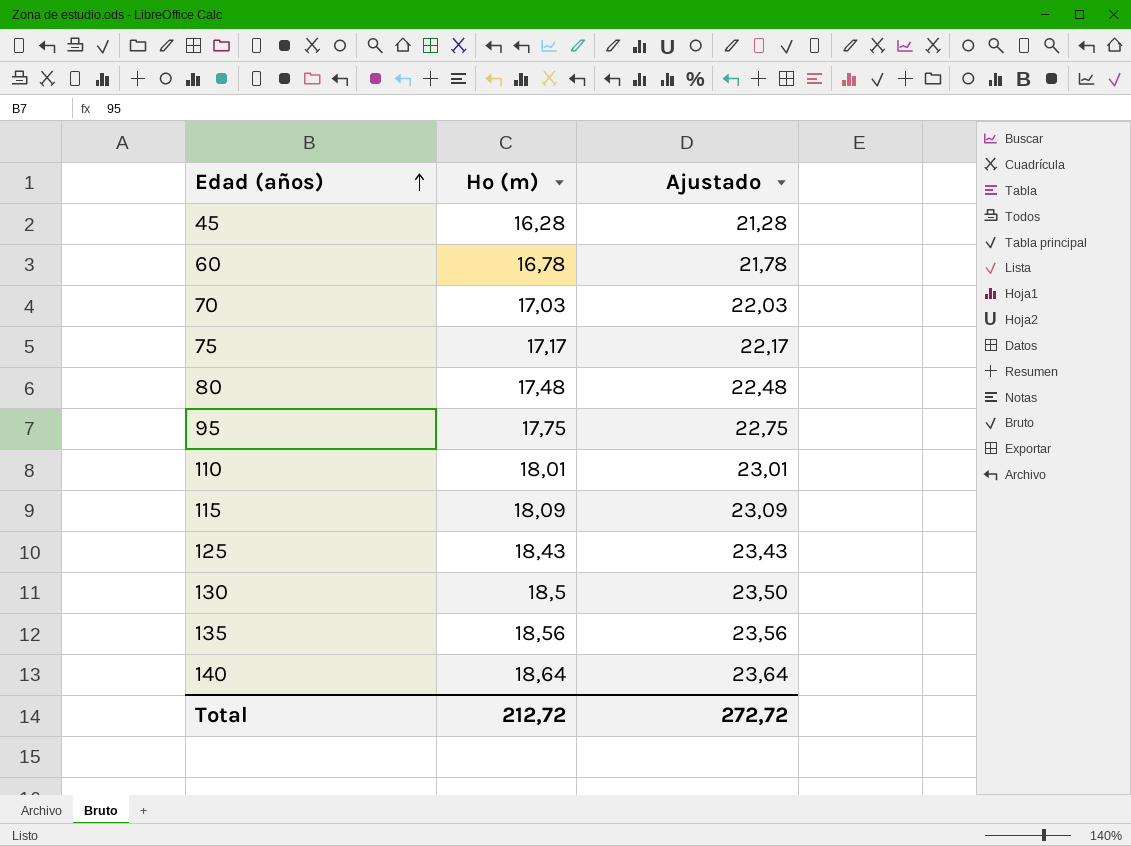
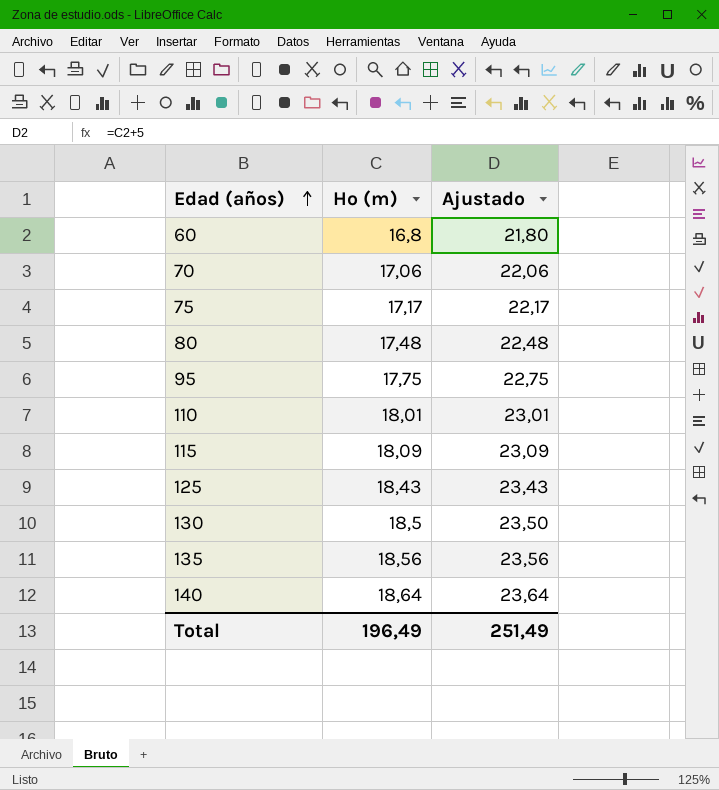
row 45: 16,28 | 21,28 -> none
60 | Ho (m): 16,78 -> 16,8
60 | Ajustado: 21,78 -> 21,80
70 | Ho (m): 17,03 -> 17,06
70 | Ajustado: 22,03 -> 22,06
Total | Ho (m): 212,72 -> 196,49
Total | Ajustado: 272,72 -> 251,49

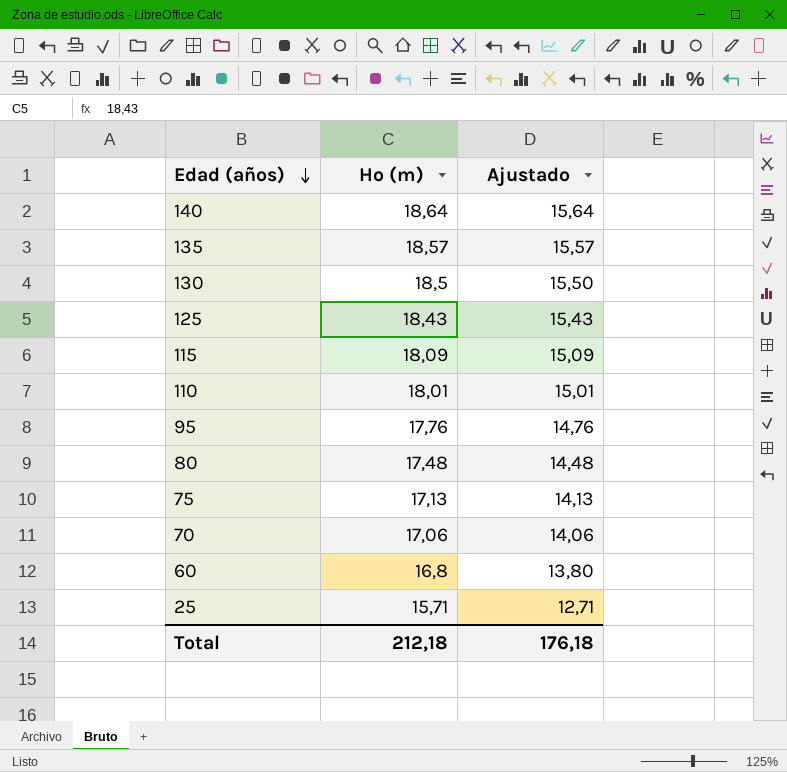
row order: Edad (años) ascending -> Edad (años) descending
column Ajustado | formula: [Ho (m)] + 5 -> [Ho (m)] - 3
135 | Ho (m): 18,56 -> 18,57
95 | Ho (m): 17,75 -> 17,76
75 | Ho (m): 17,17 -> 17,13
row 25: none -> 15,71 | 12,71
Total | Ho (m): 196,49 -> 212,18
Total | Ajustado: 251,49 -> 176,18

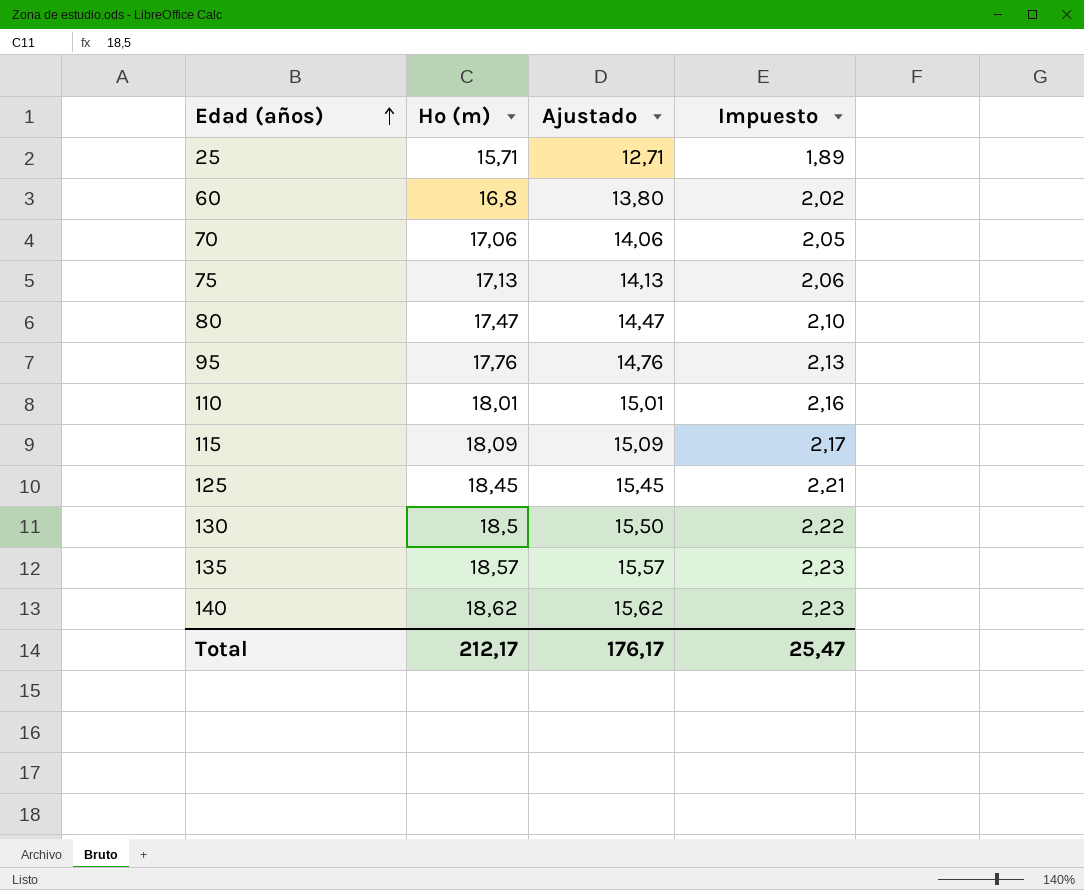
row order: Edad (años) descending -> Edad (años) ascending
column Impuesto | formula: none -> [Ho (m)] * 0,12
80 | Ho (m): 17,48 -> 17,47
80 | Ajustado: 14,48 -> 14,47
125 | Ho (m): 18,43 -> 18,45
125 | Ajustado: 15,43 -> 15,45
140 | Ho (m): 18,64 -> 18,62
140 | Ajustado: 15,64 -> 15,62
Total | Ho (m): 212,18 -> 212,17
Total | Ajustado: 176,18 -> 176,17

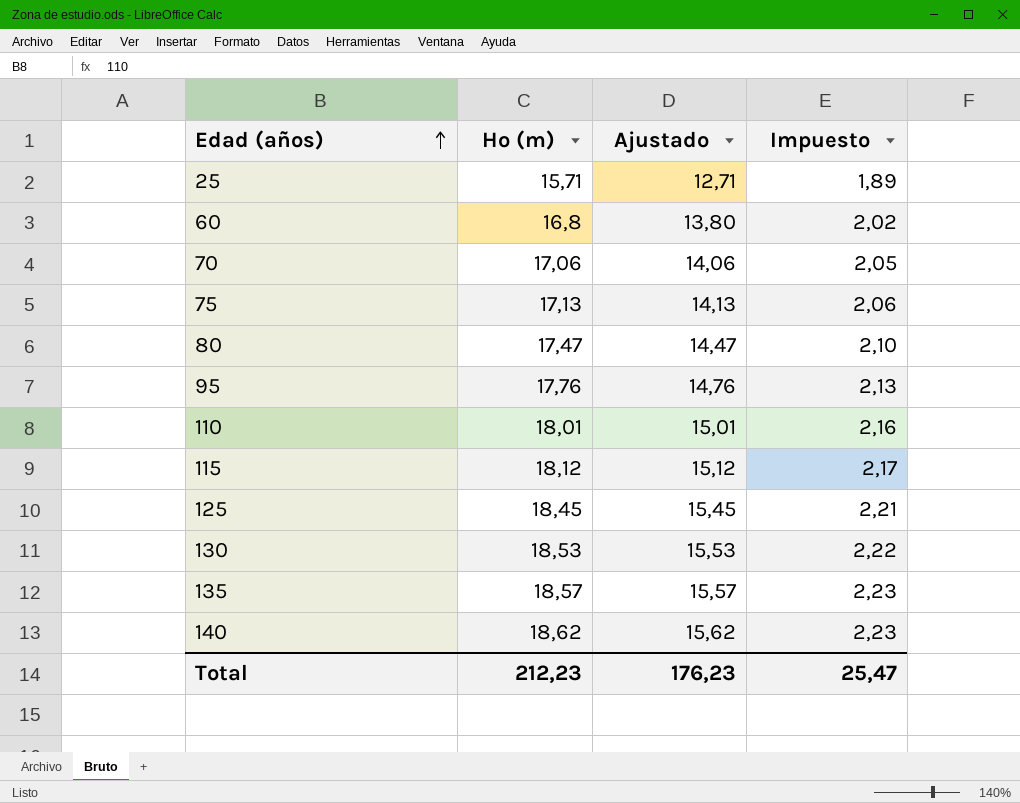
115 | Ho (m): 18,09 -> 18,12
115 | Ajustado: 15,09 -> 15,12
130 | Ho (m): 18,5 -> 18,53
130 | Ajustado: 15,50 -> 15,53
Total | Ho (m): 212,17 -> 212,23
Total | Ajustado: 176,17 -> 176,23

